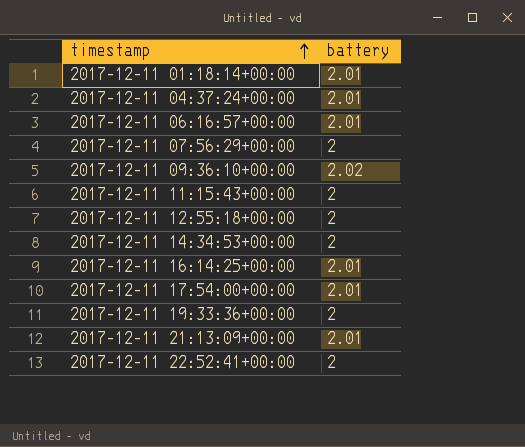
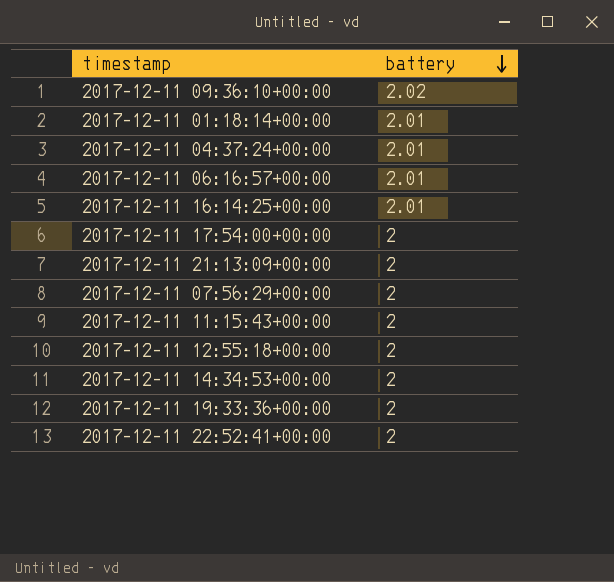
row order: timestamp ascending -> battery descending
2017-12-11 17:54:00+00:00 | battery: 2.01 -> 2
2017-12-11 21:13:09+00:00 | battery: 2.01 -> 2

